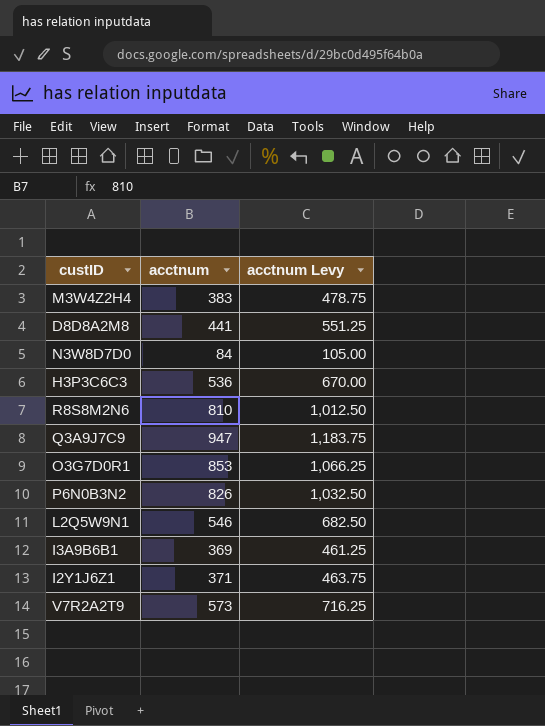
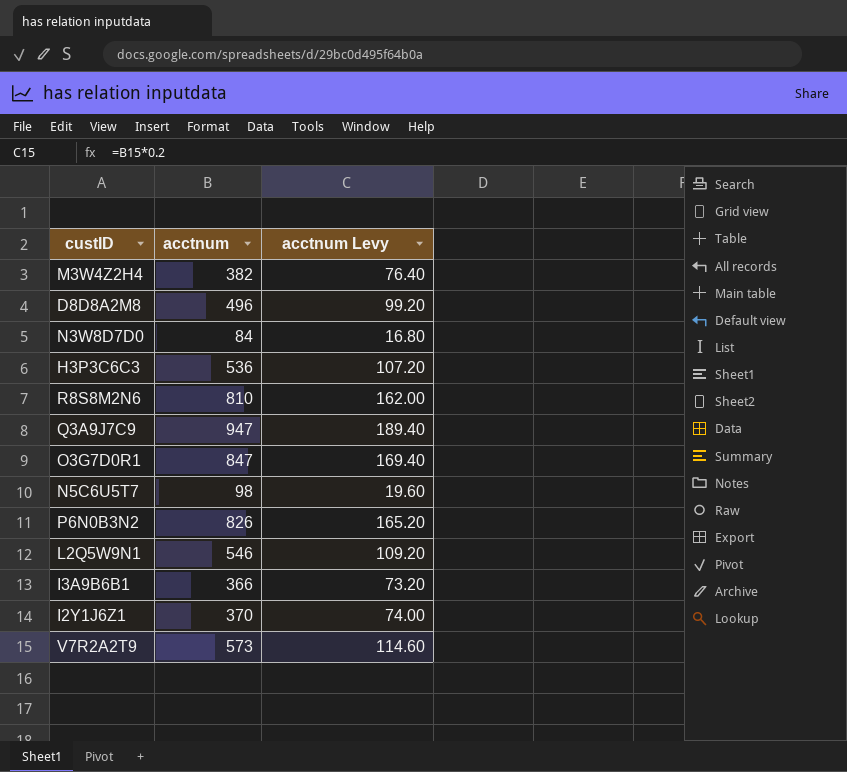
column acctnum Levy | formula: [acctnum] * 1.25 -> [acctnum] * 0.2
M3W4Z2H4 | acctnum: 383 -> 382
D8D8A2M8 | acctnum: 441 -> 496
O3G7D0R1 | acctnum: 853 -> 847
row N5C6U5T7: none -> 98 | 19.60
I3A9B6B1 | acctnum: 369 -> 366
I2Y1J6Z1 | acctnum: 371 -> 370

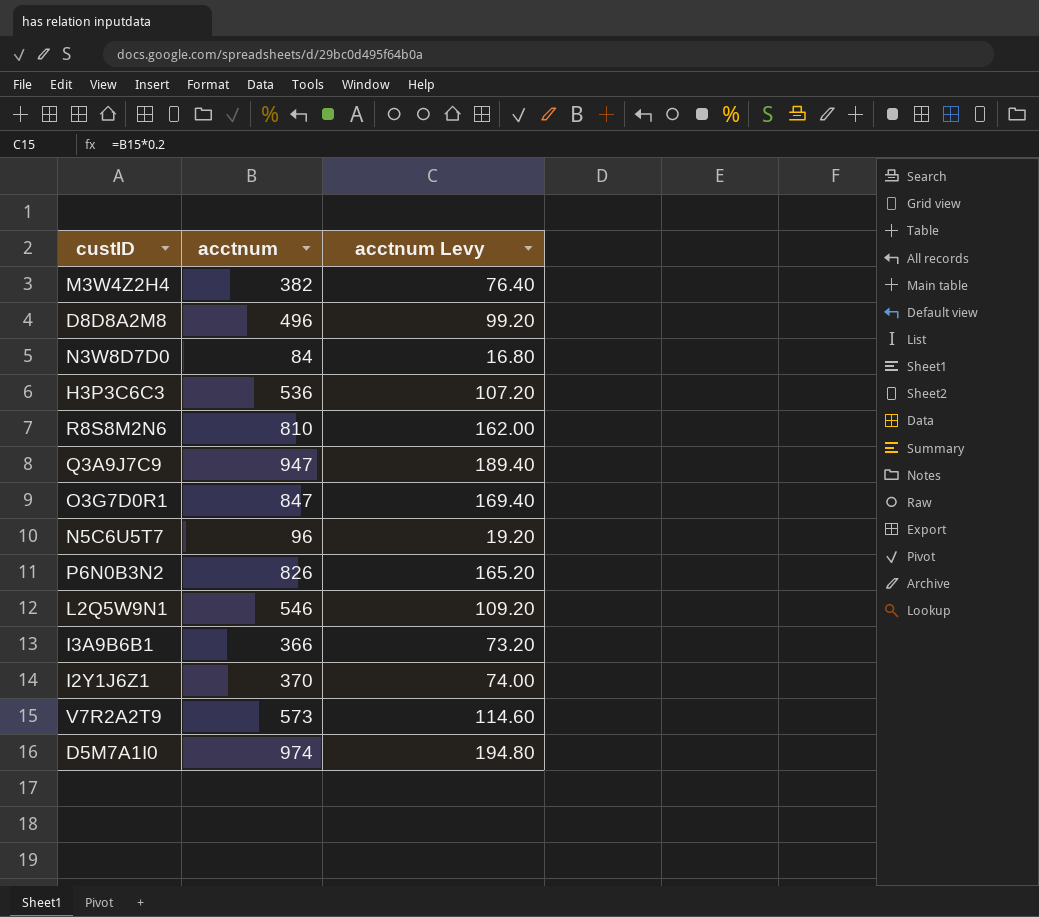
N5C6U5T7 | acctnum: 98 -> 96
N5C6U5T7 | acctnum Levy: 19.60 -> 19.20
row D5M7A1I0: none -> 974 | 194.80

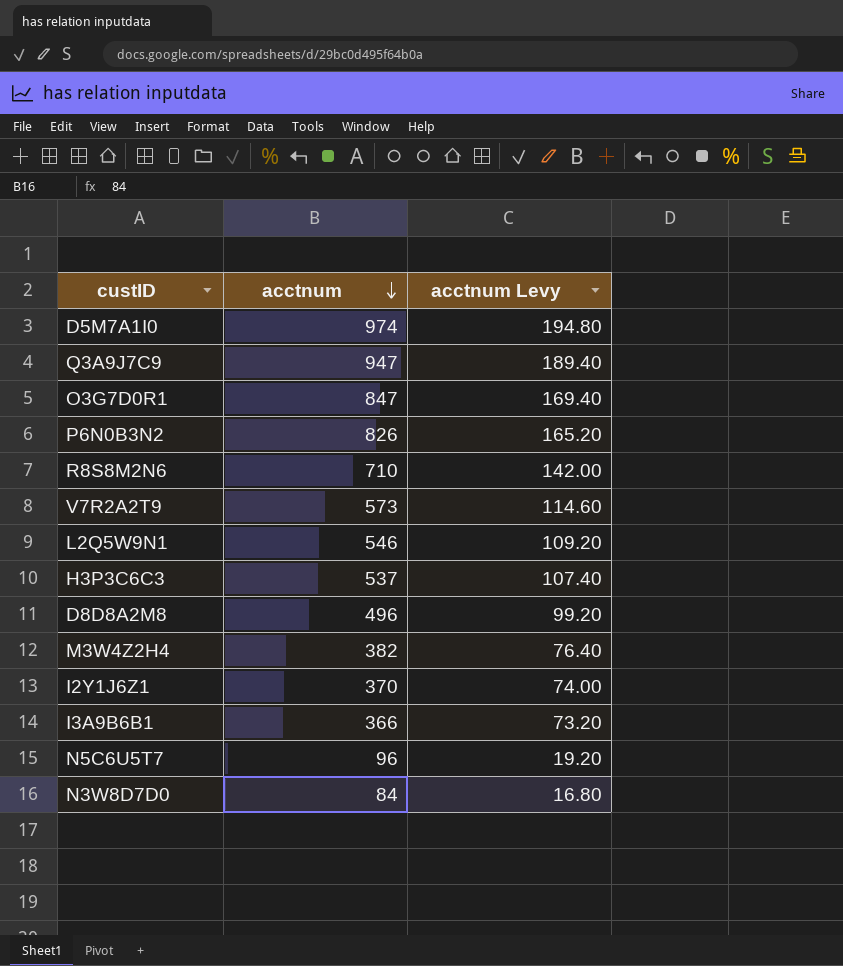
row order: none -> acctnum descending
R8S8M2N6 | acctnum: 810 -> 710
R8S8M2N6 | acctnum Levy: 162.00 -> 142.00
H3P3C6C3 | acctnum: 536 -> 537
H3P3C6C3 | acctnum Levy: 107.20 -> 107.40

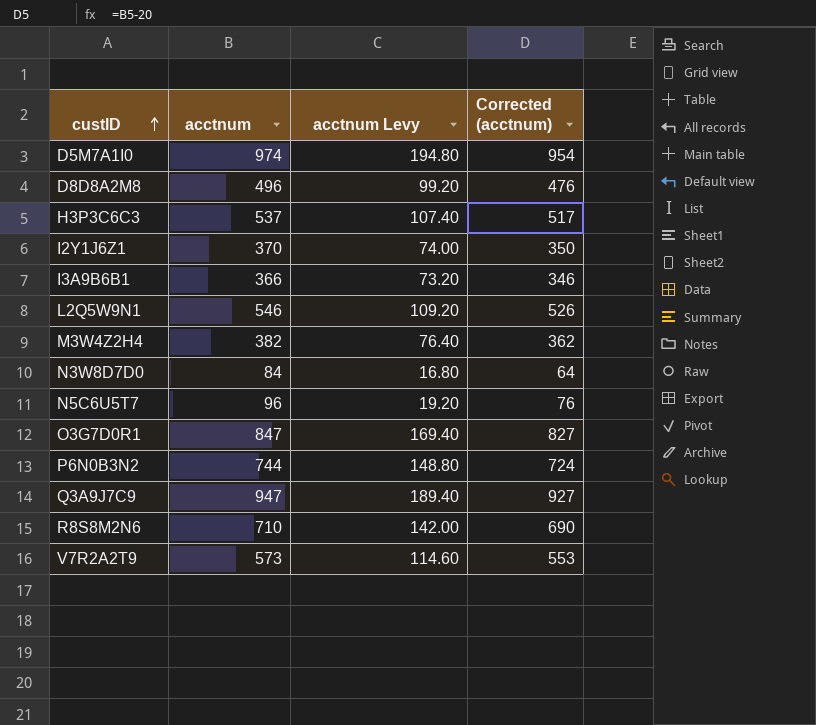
row order: acctnum descending -> custID ascending
column Corrected (acctnum) | formula: none -> [acctnum] - 20
P6N0B3N2 | acctnum: 826 -> 744
P6N0B3N2 | acctnum Levy: 165.20 -> 148.80

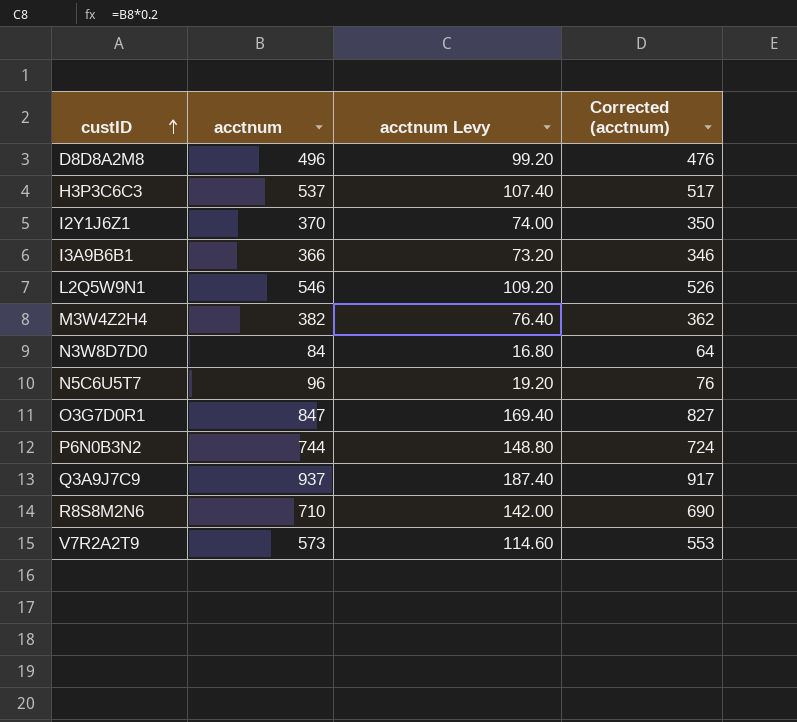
row D5M7A1I0: 974 | 194.80 | 954 -> none
Q3A9J7C9 | acctnum: 947 -> 937
Q3A9J7C9 | acctnum Levy: 189.40 -> 187.40
Q3A9J7C9 | Corrected (acctnum): 927 -> 917

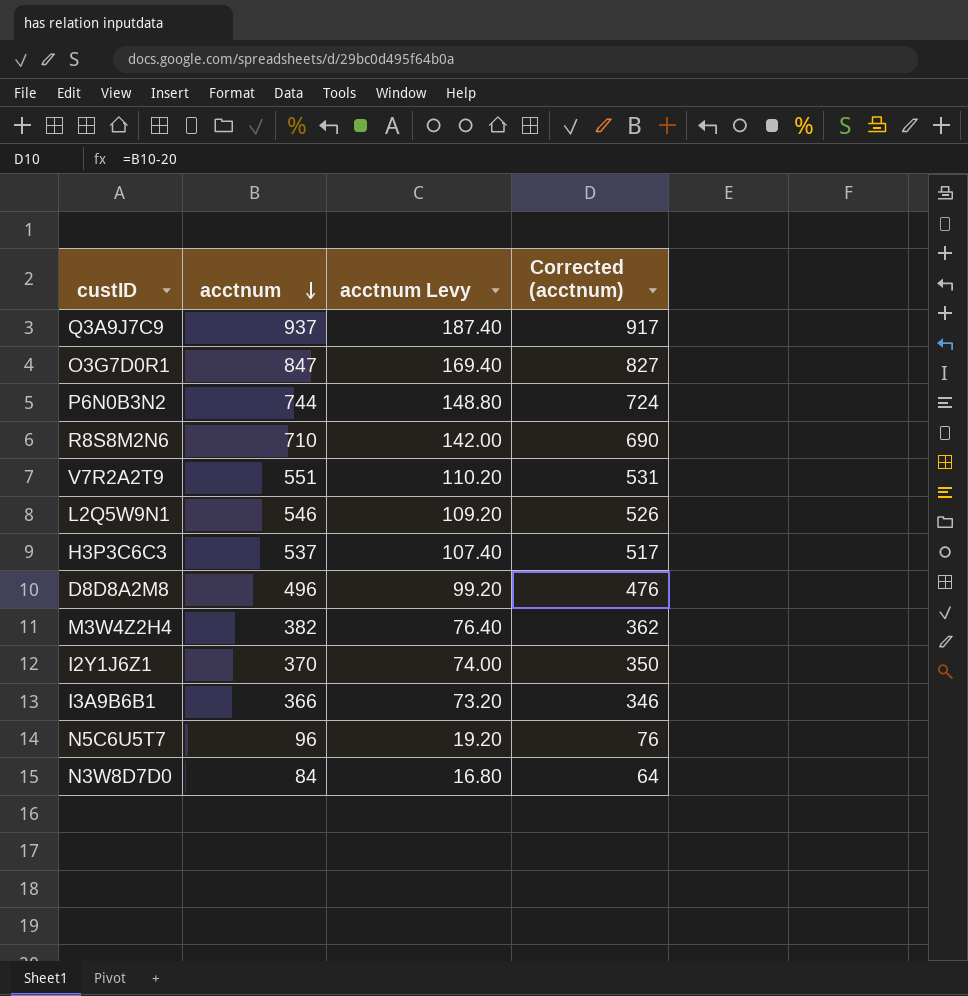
row order: custID ascending -> acctnum descending
V7R2A2T9 | acctnum: 573 -> 551
V7R2A2T9 | acctnum Levy: 114.60 -> 110.20
V7R2A2T9 | Corrected (acctnum): 553 -> 531

